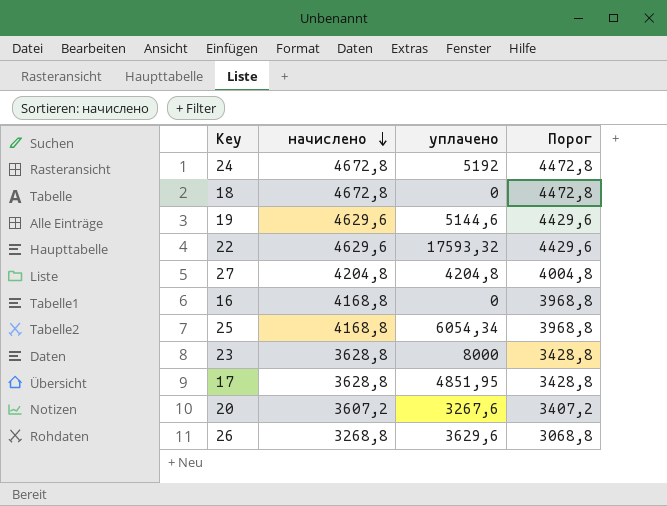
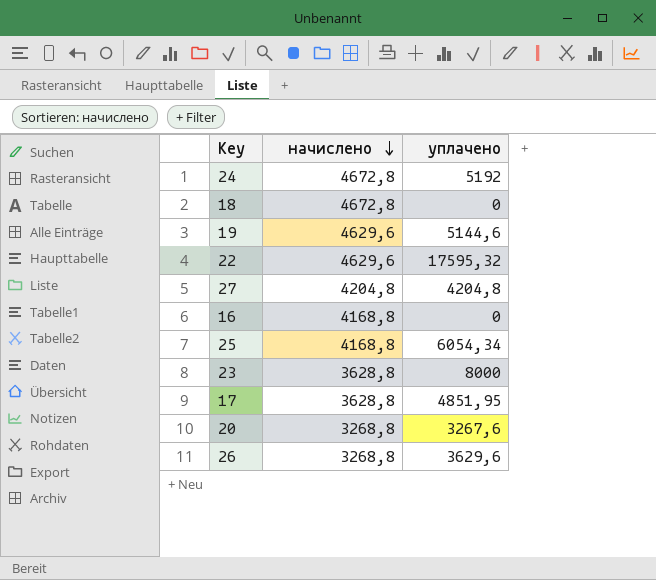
column Порог | formula: [начислено] - 200 -> none
22 | уплачено: 17593,32 -> 17595,32
20 | начислено: 3607,2 -> 3268,8

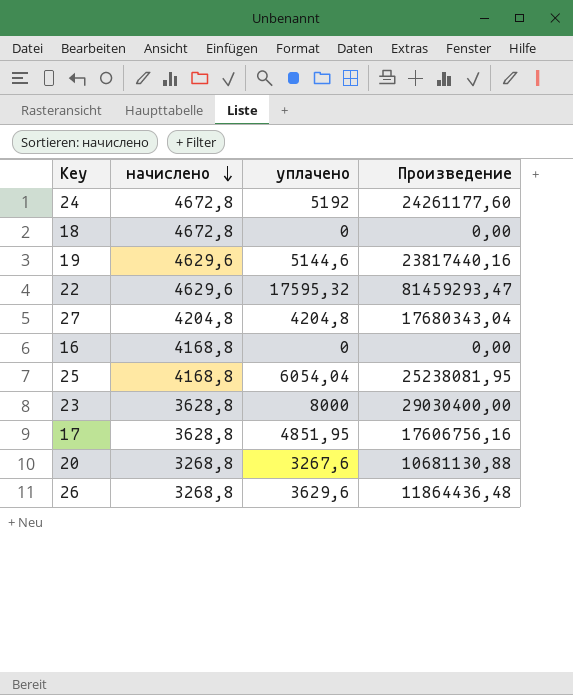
column Произведение | formula: none -> [начислено] * [уплачено]
25 | уплачено: 6054,34 -> 6054,04

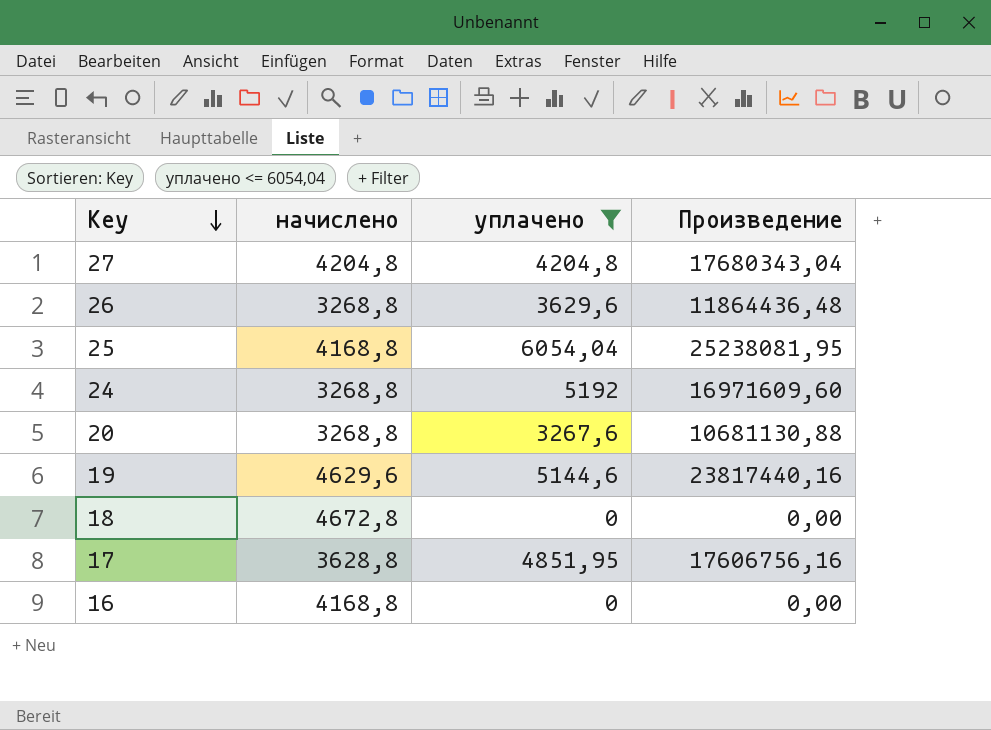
filter: none -> уплачено <= 6054,04
row order: начислено descending -> Key descending
24 | начислено: 4672,8 -> 3268,8
24 | Произведение: 24261177,60 -> 16971609,60

